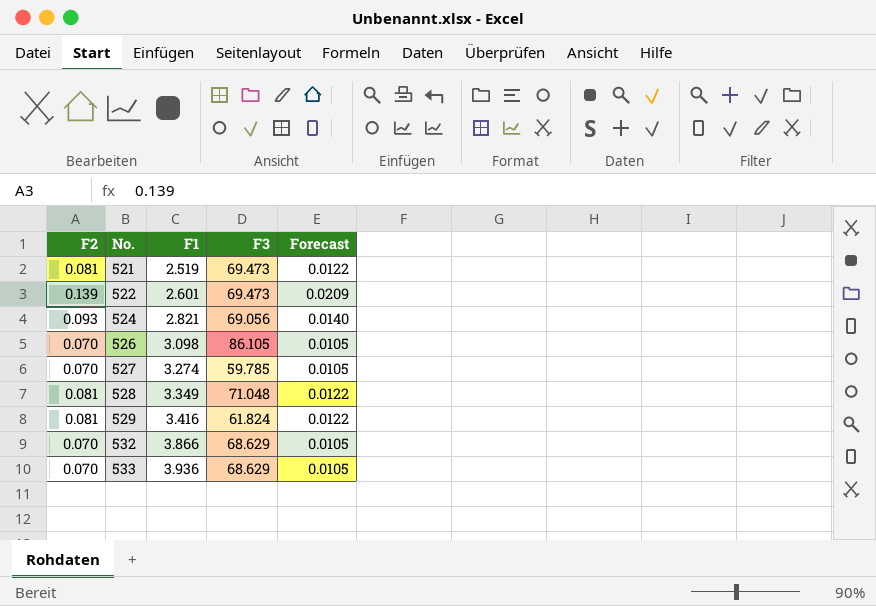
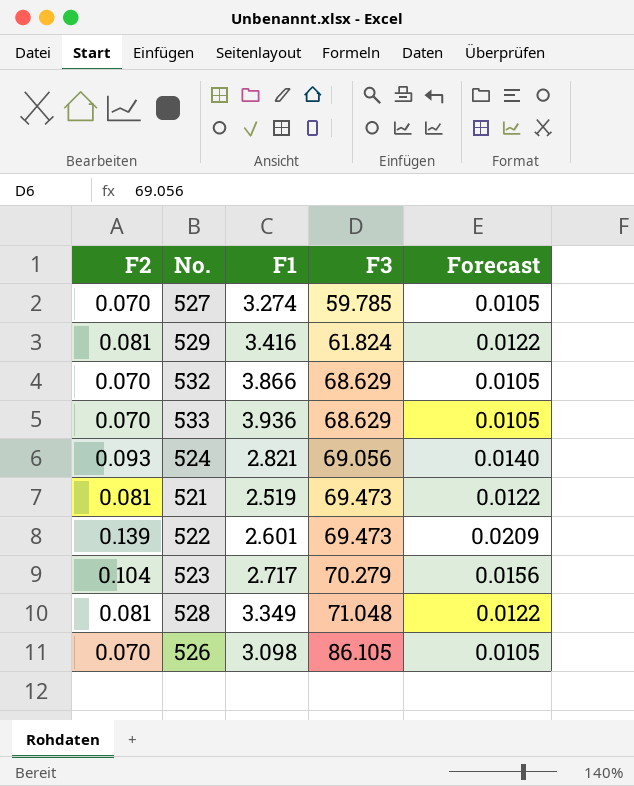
row order: No. ascending -> F3 ascending
row 523: none -> 0.104 | 2.717 | 70.279 | 0.0156

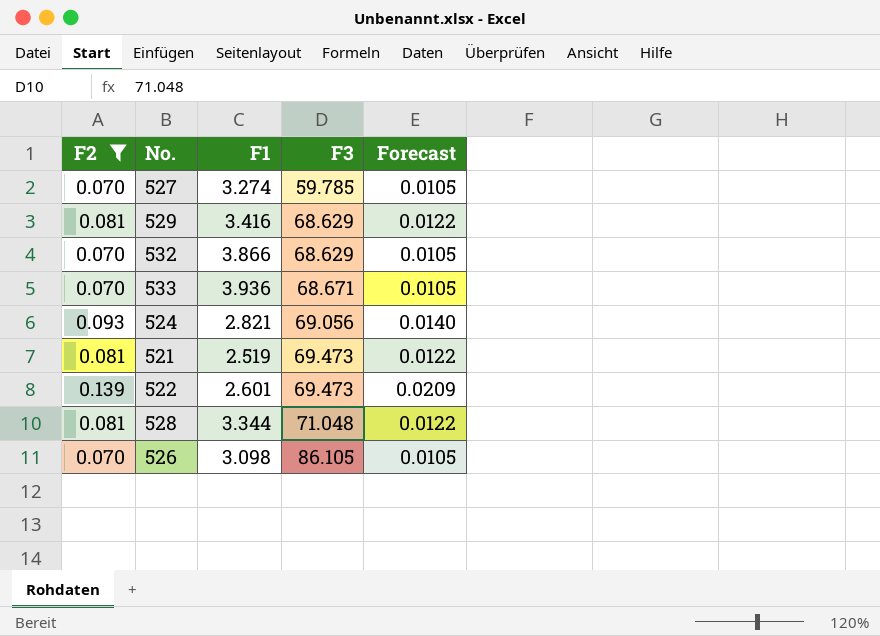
filter: none -> F2 != 0.104
529 | F3: 61.824 -> 68.629
533 | F3: 68.629 -> 68.671
528 | F1: 3.349 -> 3.344

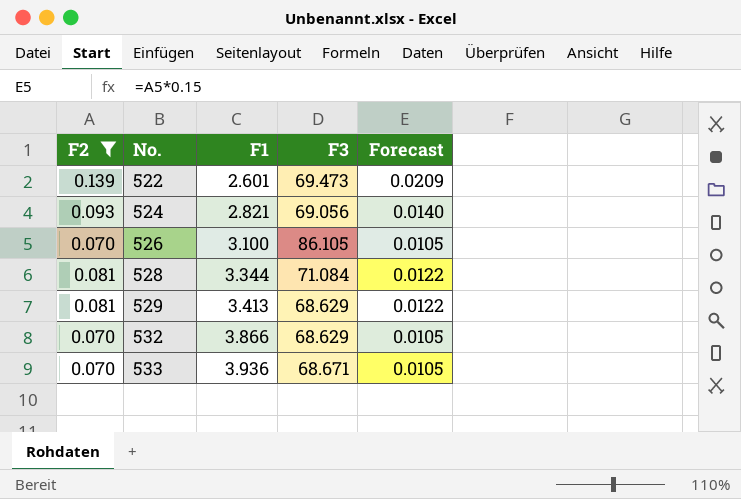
row order: F3 ascending -> No. ascending
row 527: 0.070 | 3.274 | 59.785 | 0.0105 -> none
row 521: 0.081 | 2.519 | 69.473 | 0.0122 -> none
526 | F1: 3.098 -> 3.100
528 | F3: 71.048 -> 71.084
529 | F1: 3.416 -> 3.413

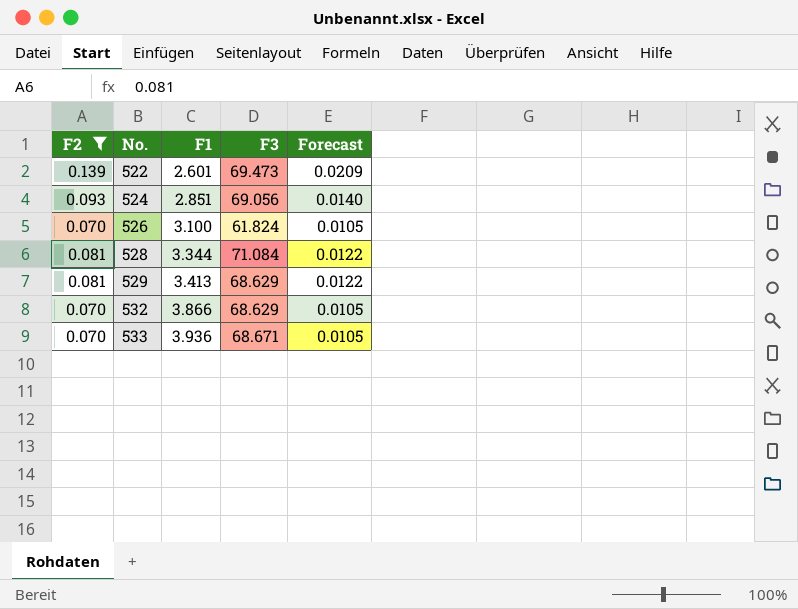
524 | F1: 2.821 -> 2.851
526 | F3: 86.105 -> 61.824

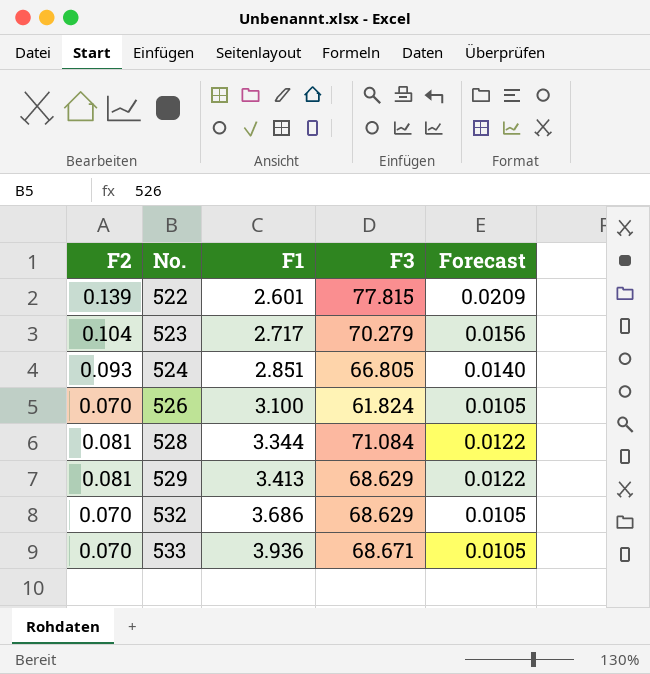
filter: F2 != 0.104 -> none
522 | F3: 69.473 -> 77.815
524 | F3: 69.056 -> 66.805
532 | F1: 3.866 -> 3.686

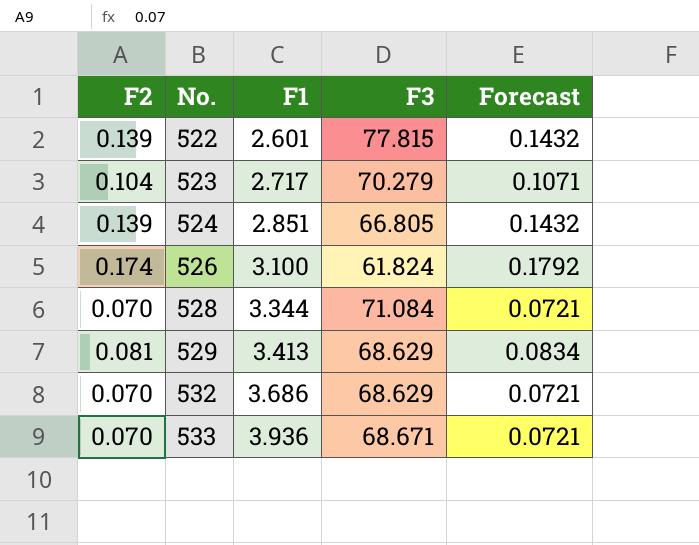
column Forecast | formula: [F2] * 0.15 -> [F2] * 1.03
524 | F2: 0.093 -> 0.139
526 | F2: 0.070 -> 0.174
528 | F2: 0.081 -> 0.070

